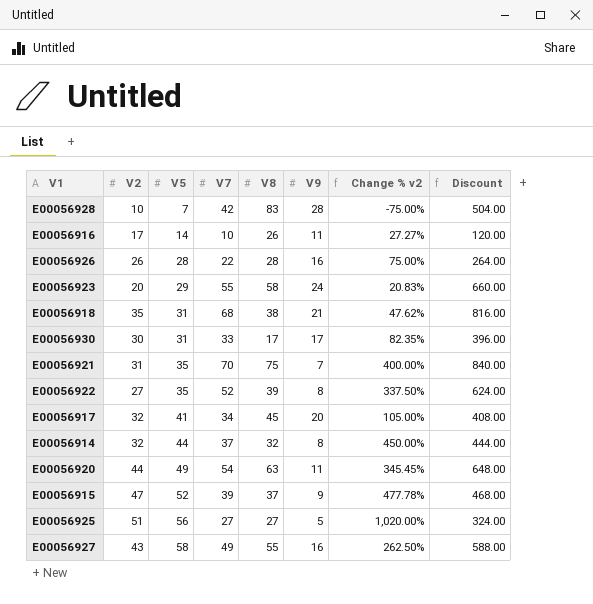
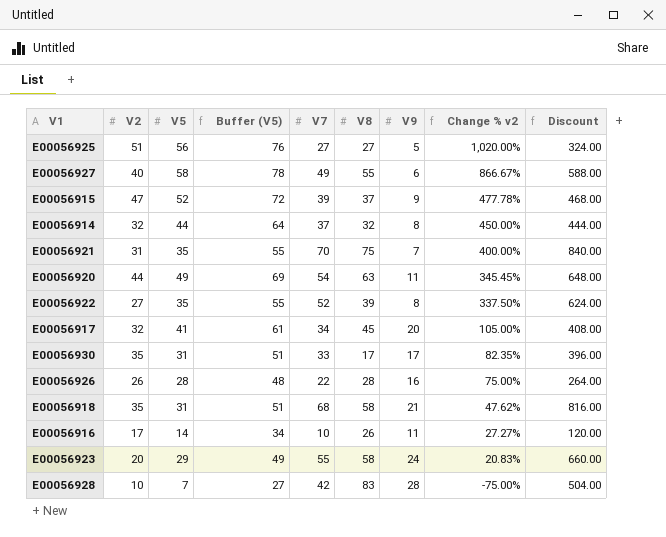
row order: V5 ascending -> Change % v2 descending
column Buffer (V5) | formula: none -> [V5] + 20
E00056927 | V2: 43 -> 40
E00056927 | V9: 16 -> 6
E00056927 | Change % v2: 262.50% -> 866.67%
E00056930 | V2: 30 -> 35
E00056918 | V8: 38 -> 58

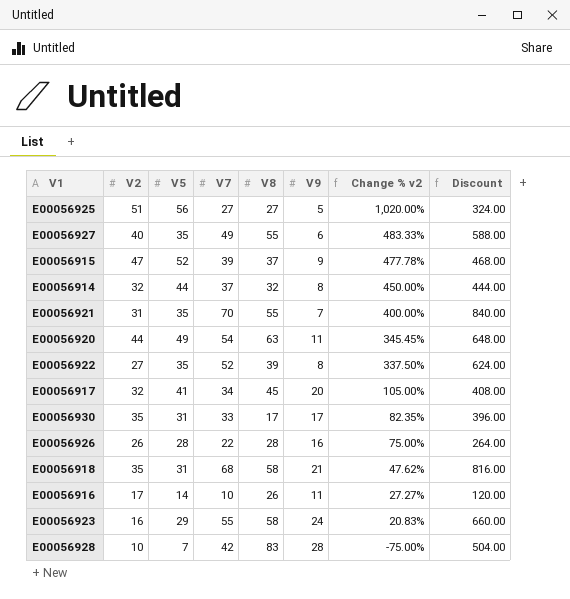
column Buffer (V5) | formula: [V5] + 20 -> none
E00056927 | V5: 58 -> 35
E00056927 | Change % v2: 866.67% -> 483.33%
E00056921 | V8: 75 -> 55
E00056923 | V2: 20 -> 16

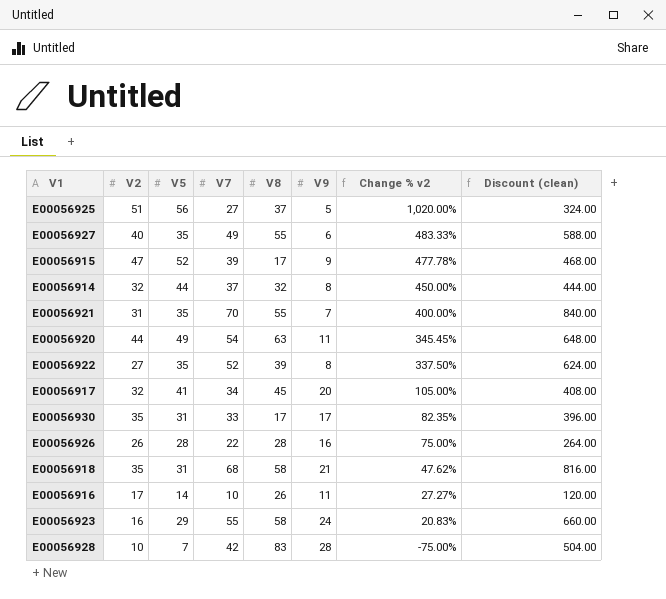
column name: Discount -> Discount (clean)
E00056925 | V8: 27 -> 37
E00056915 | V8: 37 -> 17

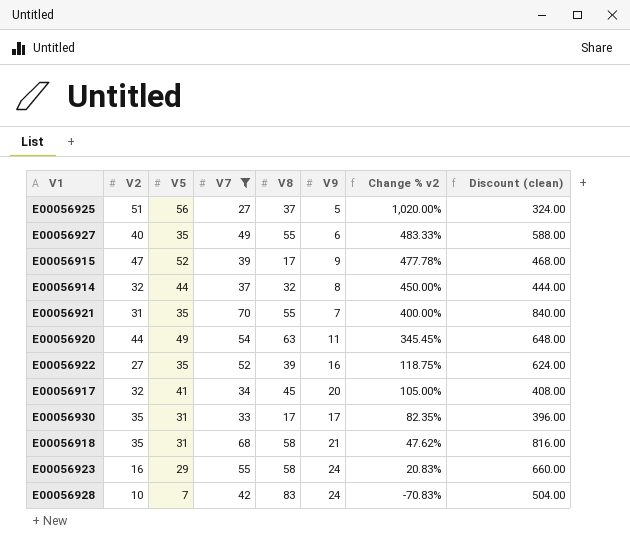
filter: none -> V7 >= 27
E00056922 | V9: 8 -> 16
E00056922 | Change % v2: 337.50% -> 118.75%
E00056928 | V9: 28 -> 24
E00056928 | Change % v2: -75.00% -> -70.83%

